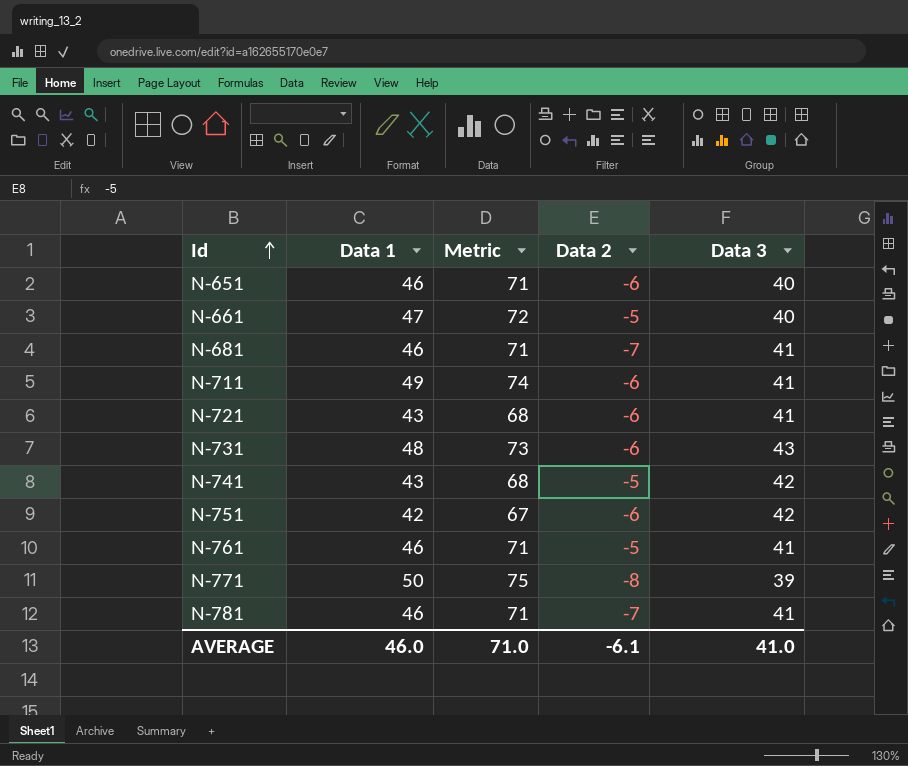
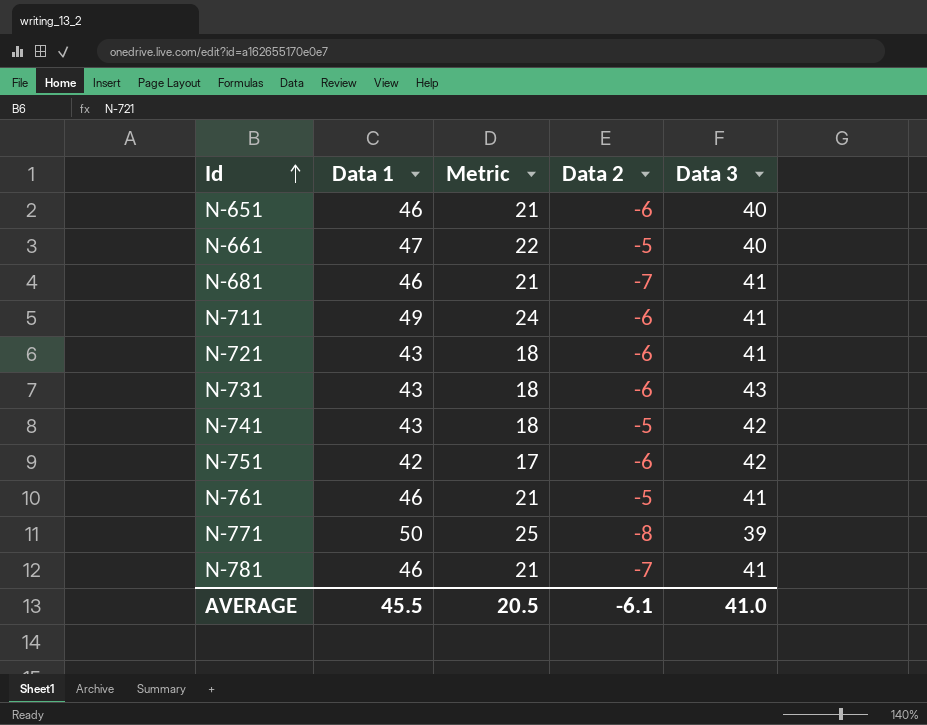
column Metric | formula: [Data 1] + 25 -> [Data 1] - 25
N-731 | Data 1: 48 -> 43
AVERAGE | Data 1: 46.0 -> 45.5
AVERAGE | Metric: 71.0 -> 20.5

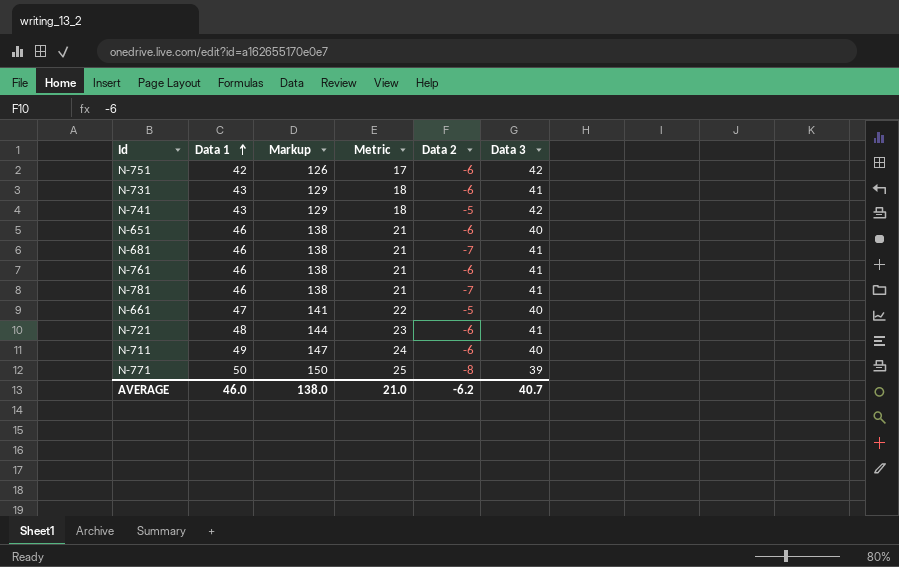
row order: Id ascending -> Data 1 ascending
column Markup | formula: none -> [Data 1] * 3
N-731 | Data 3: 43 -> 41
N-761 | Data 2: -5 -> -6
N-721 | Data 1: 43 -> 48
N-721 | Metric: 18 -> 23
N-711 | Data 3: 41 -> 40
AVERAGE | Data 1: 45.5 -> 46.0
AVERAGE | Metric: 20.5 -> 21.0
AVERAGE | Data 2: -6.1 -> -6.2
AVERAGE | Data 3: 41.0 -> 40.7

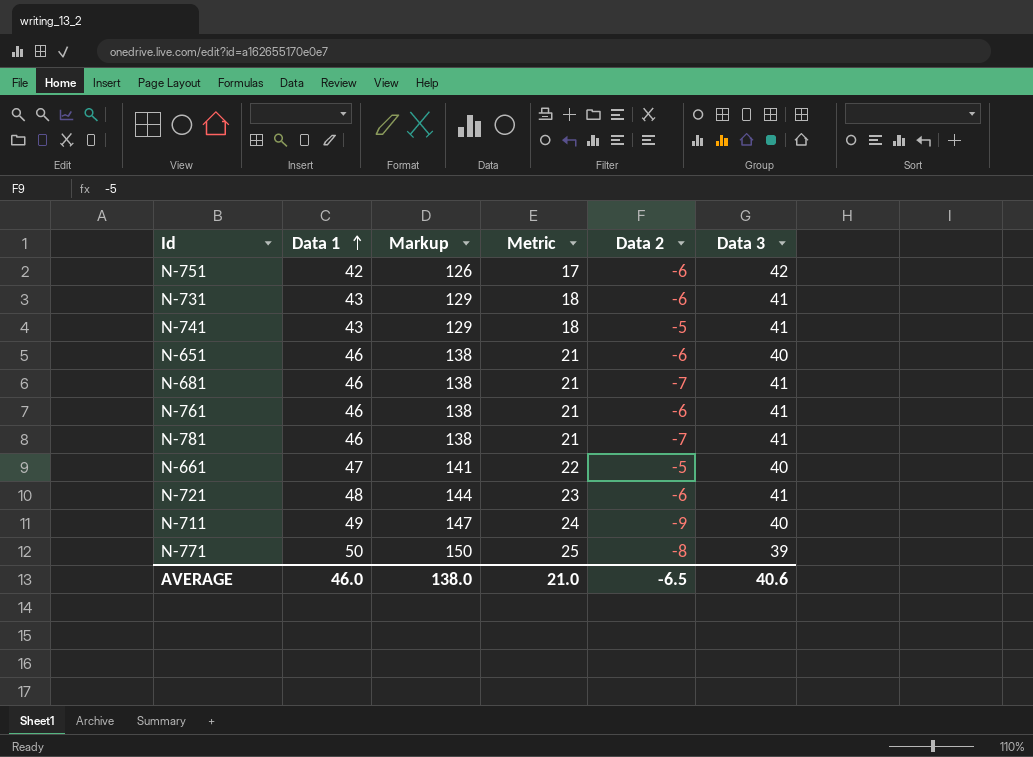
N-741 | Data 3: 42 -> 41
N-711 | Data 2: -6 -> -9
AVERAGE | Data 2: -6.2 -> -6.5
AVERAGE | Data 3: 40.7 -> 40.6

